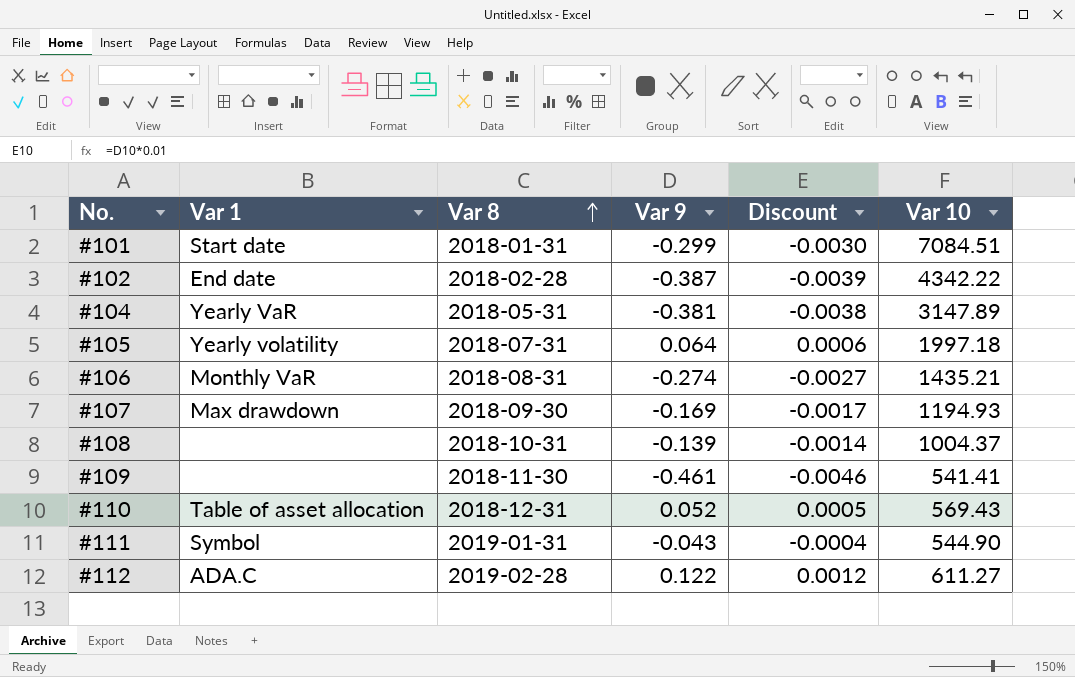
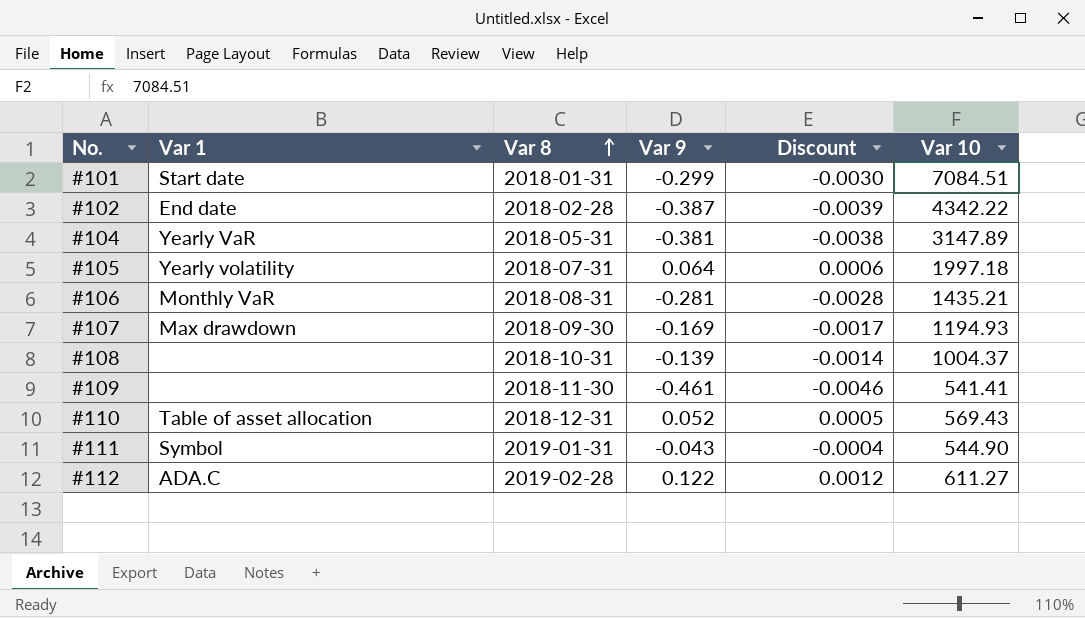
#106 | Var 9: -0.274 -> -0.281
#106 | Discount: -0.0027 -> -0.0028

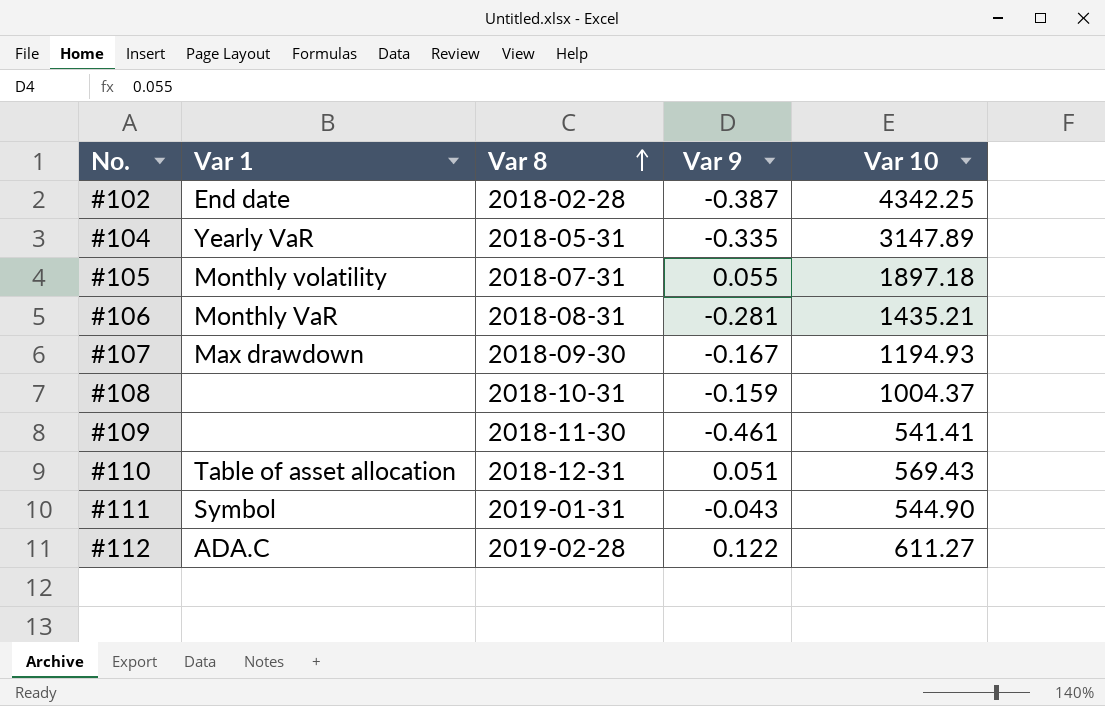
column Discount | formula: [Var 9] * 0.01 -> none
row #101: Start date | 2018-01-31 | -0.299 | -0.0030 | 7084.51 -> none
#102 | Var 10: 4342.22 -> 4342.25
#104 | Var 9: -0.381 -> -0.335
#105 | Var 1: Yearly volatility -> Monthly volatility
#105 | Var 9: 0.064 -> 0.055
#105 | Var 10: 1997.18 -> 1897.18
#107 | Var 9: -0.169 -> -0.167
#108 | Var 9: -0.139 -> -0.159
#110 | Var 9: 0.052 -> 0.051

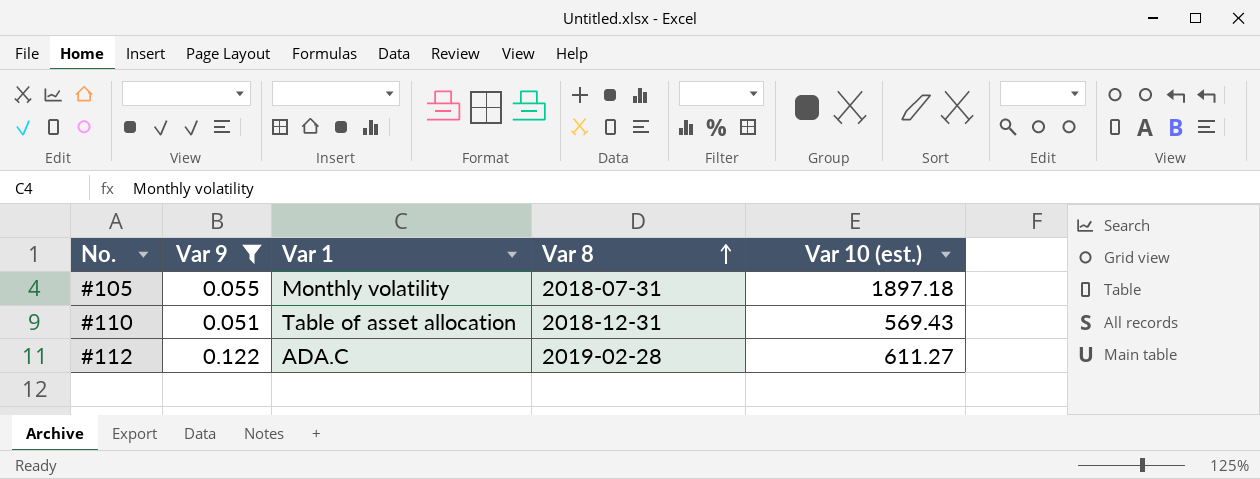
filter: none -> Var 9 >= 0.051
column Var 9 | position: 4 -> 2
column name: Var 10 -> Var 10 (est.)

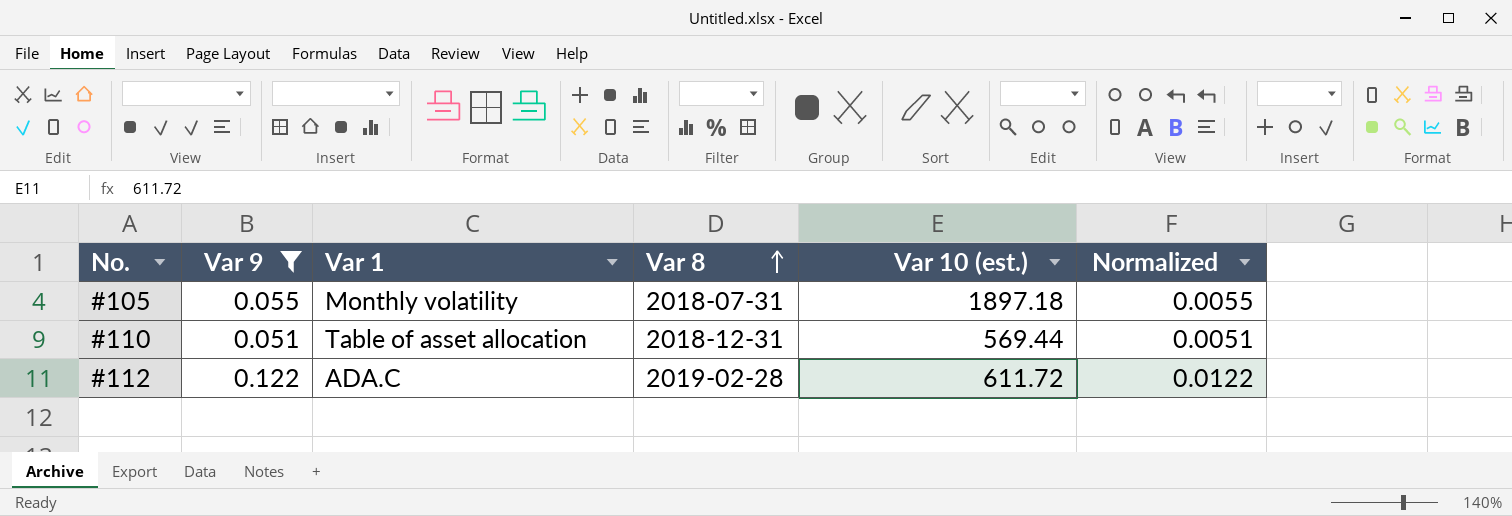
column Normalized | formula: none -> [Var 9] * 0.1
#110 | Var 10 (est.): 569.43 -> 569.44
#112 | Var 10 (est.): 611.27 -> 611.72

